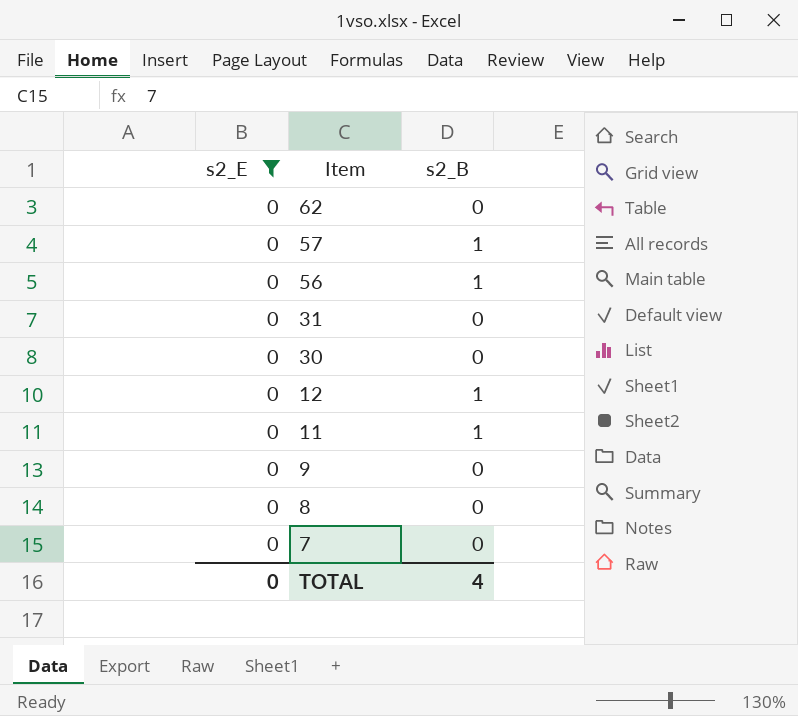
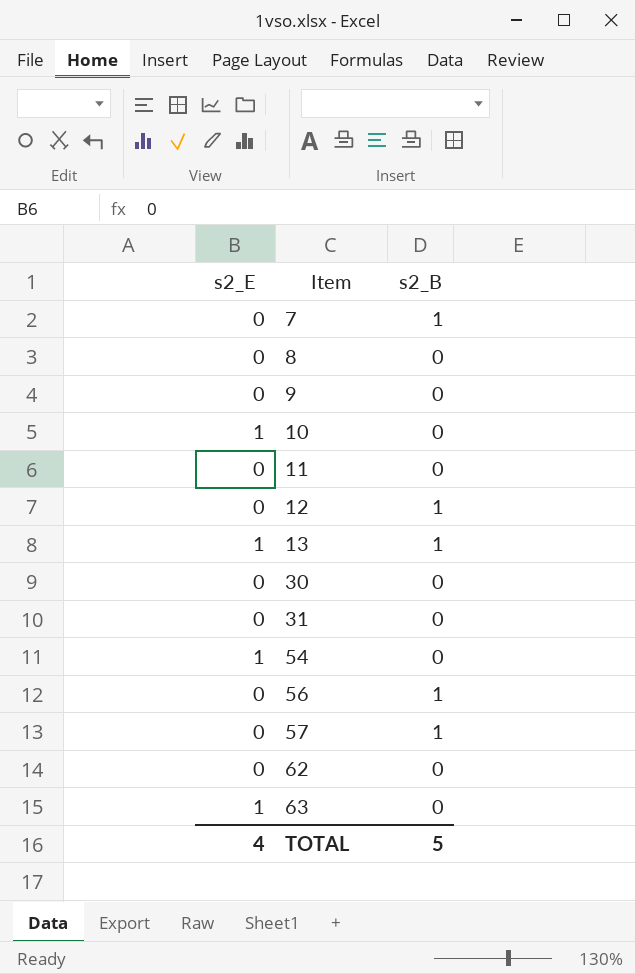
filter: s2_E = 0 -> none
row order: Item descending -> Item ascending
7 | s2_B: 0 -> 1
11 | s2_B: 1 -> 0
TOTAL | s2_E: 0 -> 4
TOTAL | s2_B: 4 -> 5

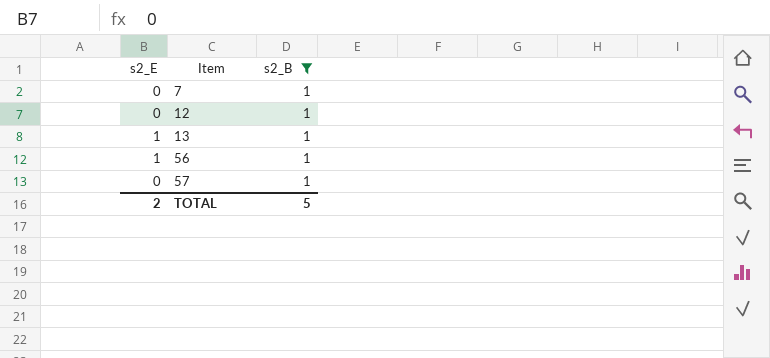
filter: none -> s2_B = 1
56 | s2_E: 0 -> 1
TOTAL | s2_E: 4 -> 2

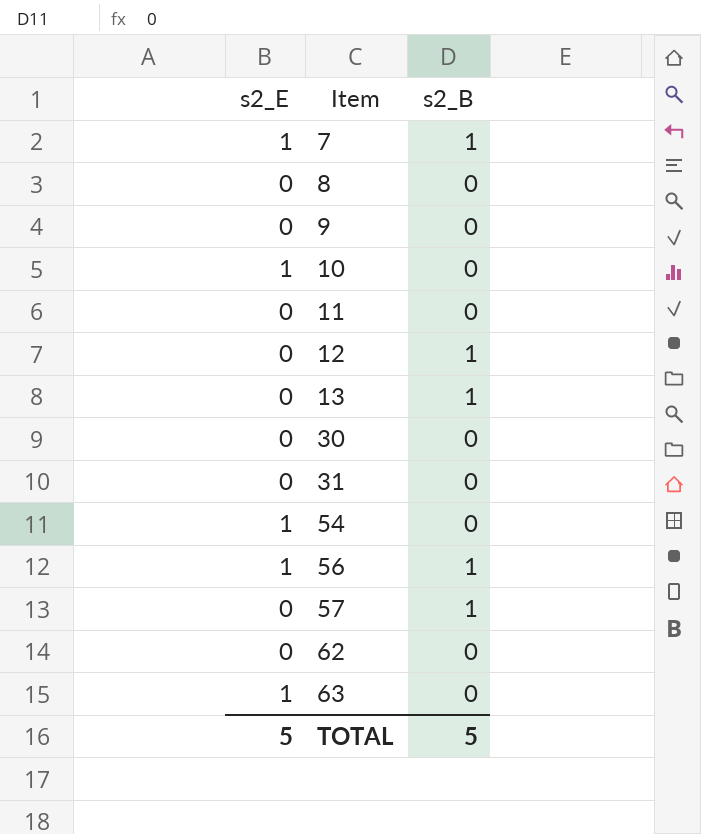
filter: s2_B = 1 -> none
7 | s2_E: 0 -> 1
13 | s2_E: 1 -> 0
TOTAL | s2_E: 2 -> 5

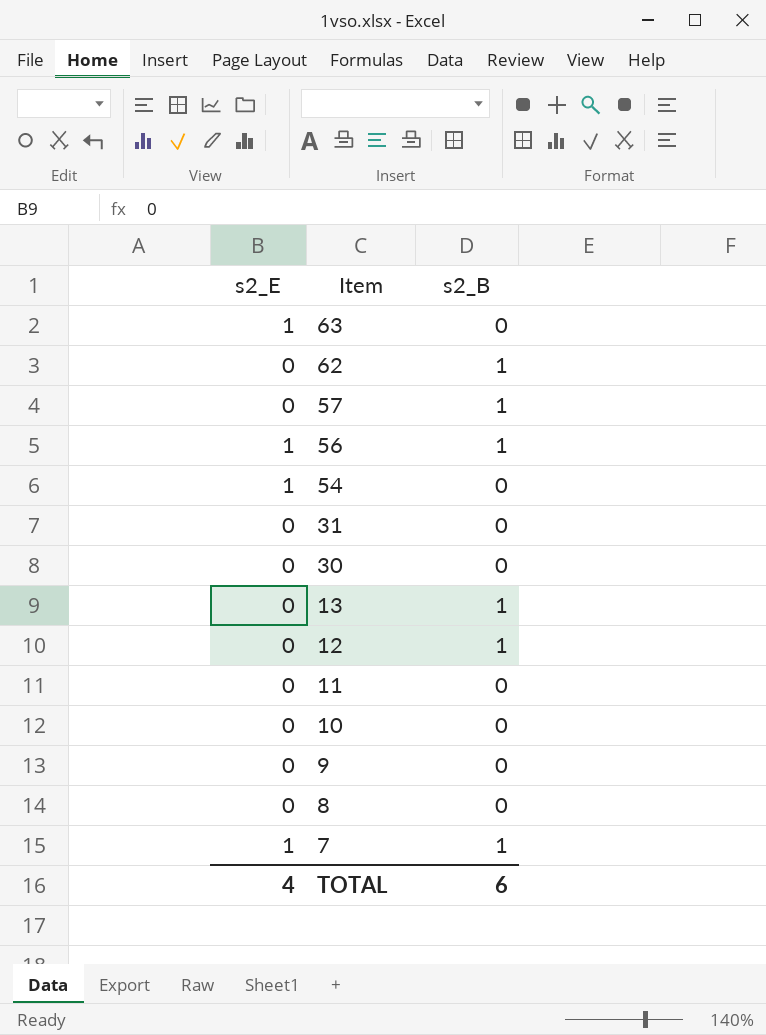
row order: Item ascending -> Item descending
62 | s2_B: 0 -> 1
10 | s2_E: 1 -> 0
TOTAL | s2_E: 5 -> 4
TOTAL | s2_B: 5 -> 6

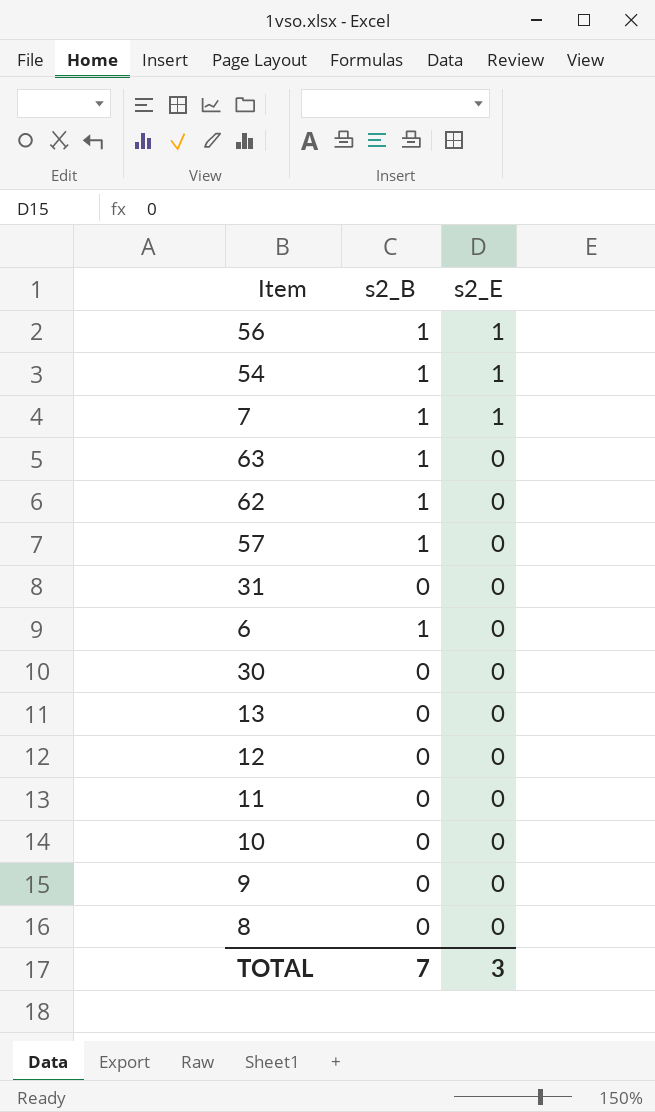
row order: Item descending -> s2_E descending
column s2_E | position: 1 -> 3
54 | s2_B: 0 -> 1
63 | s2_B: 0 -> 1
63 | s2_E: 1 -> 0
row 6: none -> 1 | 0
13 | s2_B: 1 -> 0
12 | s2_B: 1 -> 0
TOTAL | s2_B: 6 -> 7
TOTAL | s2_E: 4 -> 3

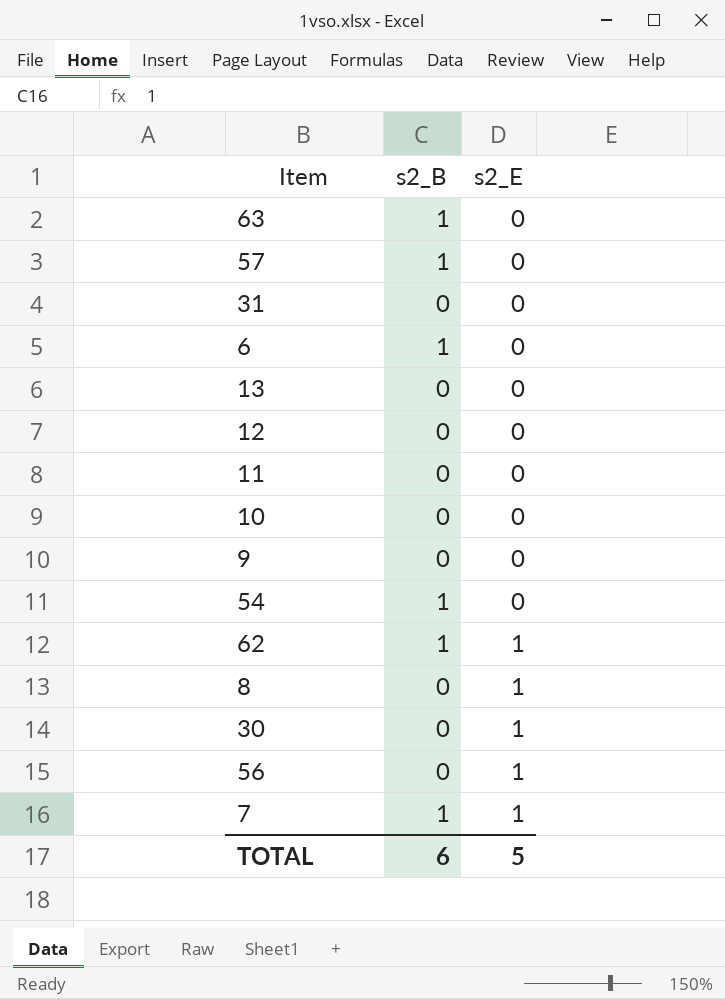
row order: s2_E descending -> s2_E ascending
54 | s2_E: 1 -> 0
62 | s2_E: 0 -> 1
8 | s2_E: 0 -> 1
30 | s2_E: 0 -> 1
56 | s2_B: 1 -> 0
TOTAL | s2_B: 7 -> 6
TOTAL | s2_E: 3 -> 5

